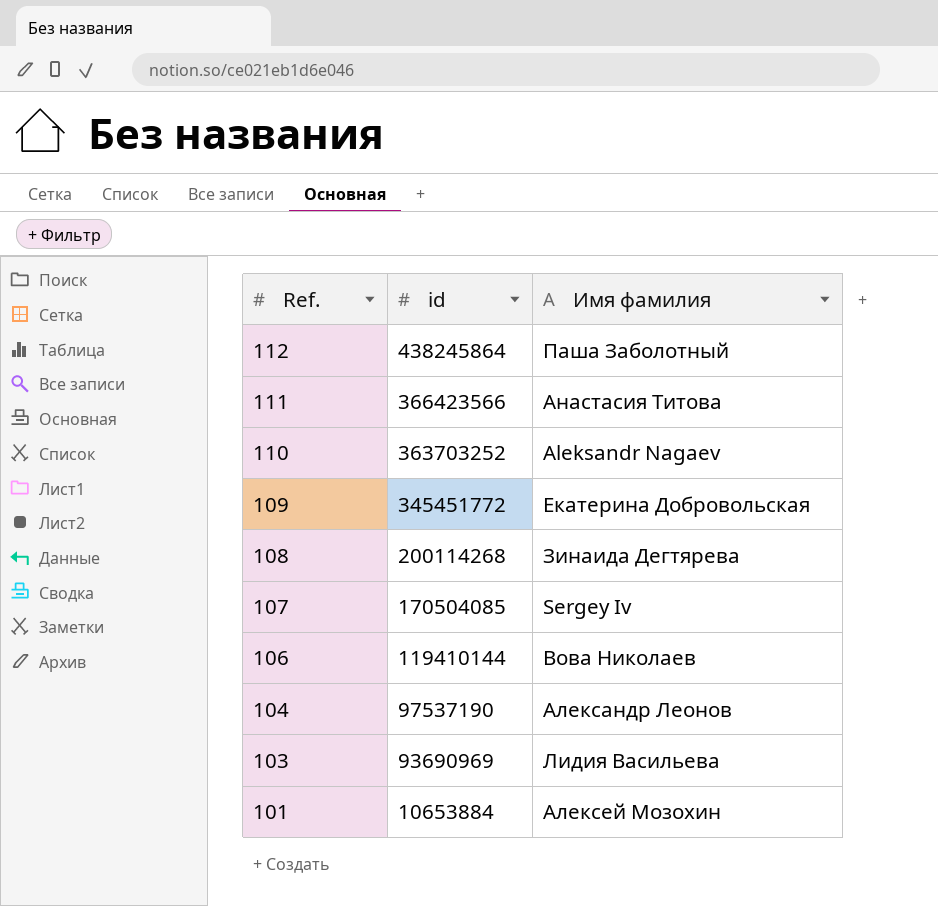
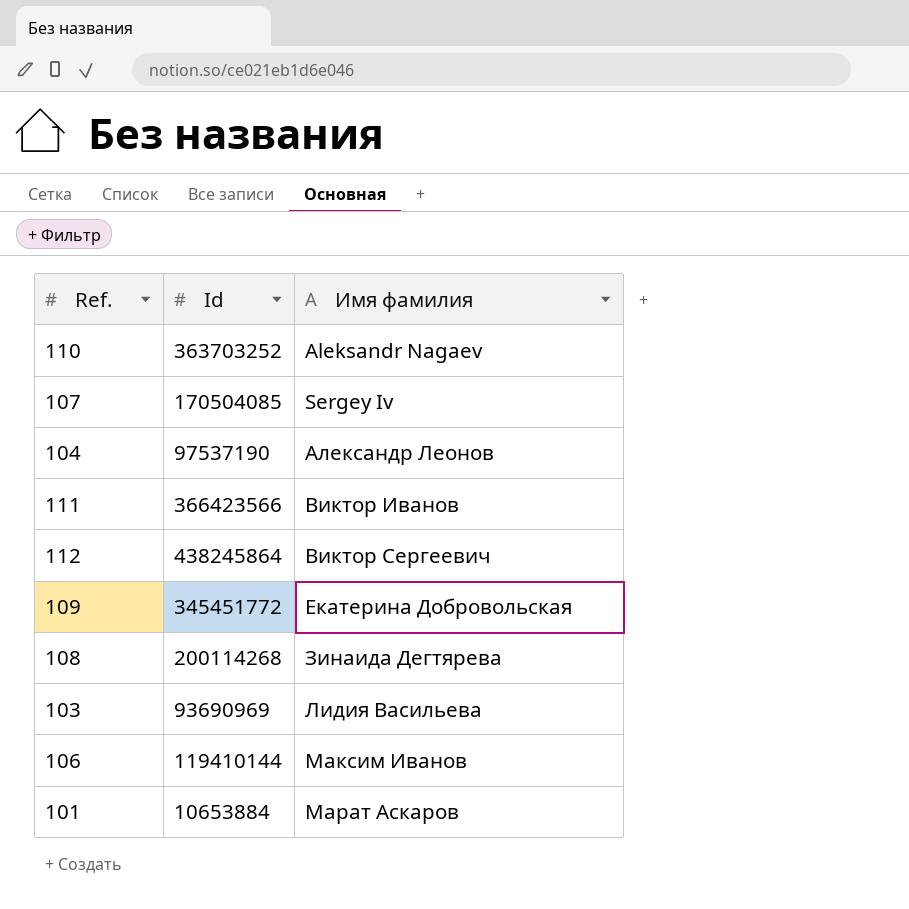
row order: Ref. descending -> Имя фамилия ascending
column name: id -> Id
111 | Имя фамилия: Αнастасия Τитова -> Виктор Иванов
112 | Имя фамилия: Паша Заболотный -> Виктор Сергеевич
106 | Имя фамилия: Вова Николаев -> Максим Иванов
101 | Имя фамилия: Алексей Мозохин -> Марат Аскаров

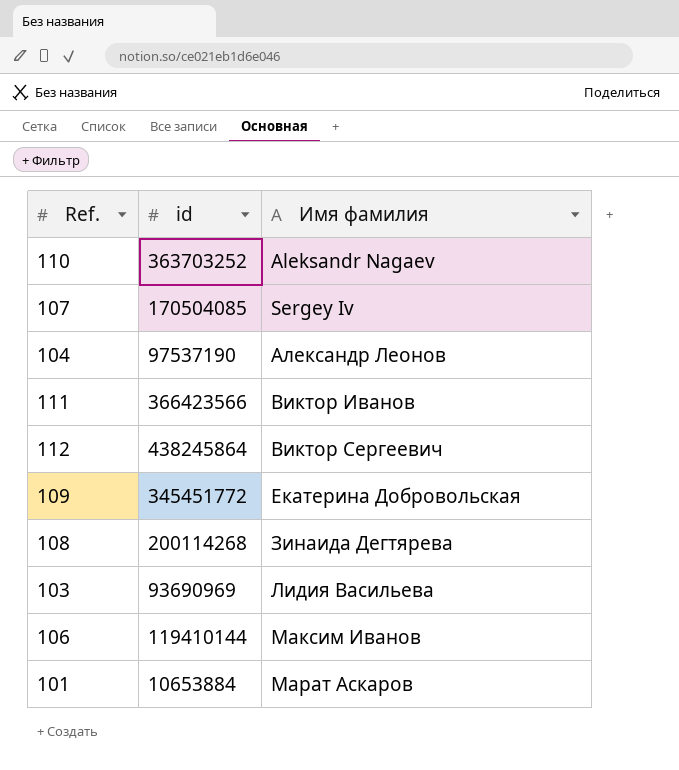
column name: Id -> id

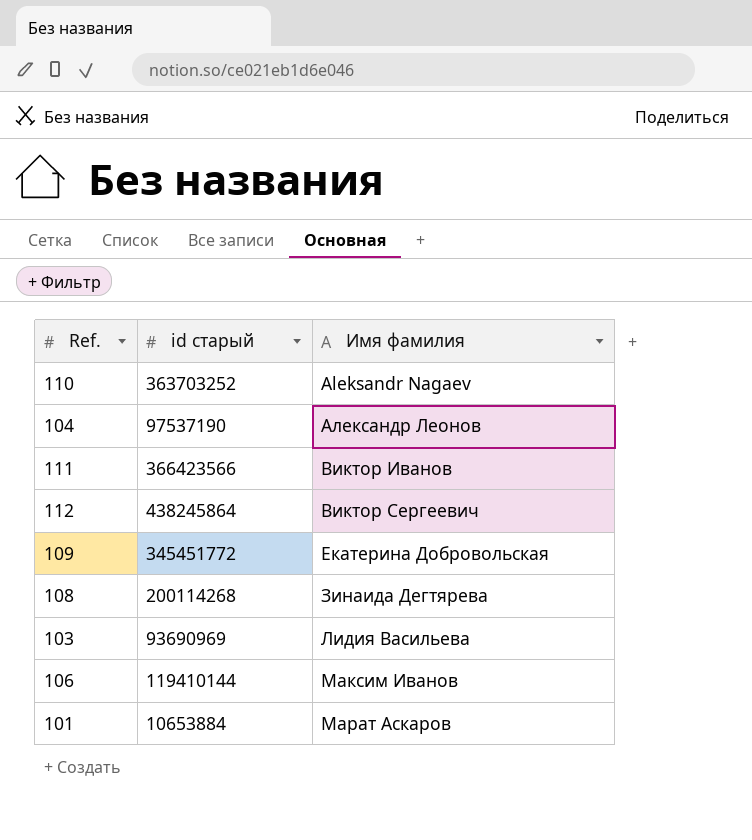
column name: id -> id старый
row 107: 170504085 | Sergey Iv -> none

